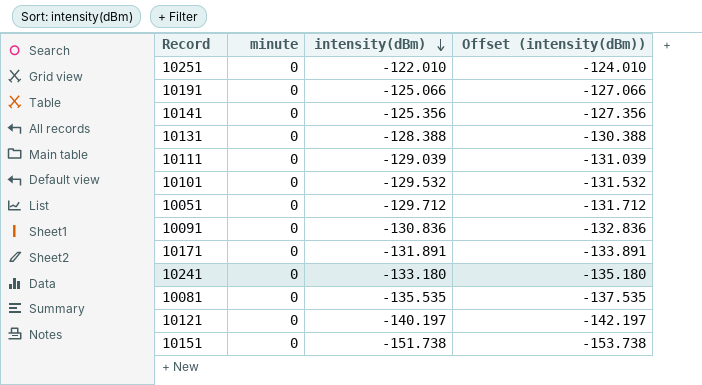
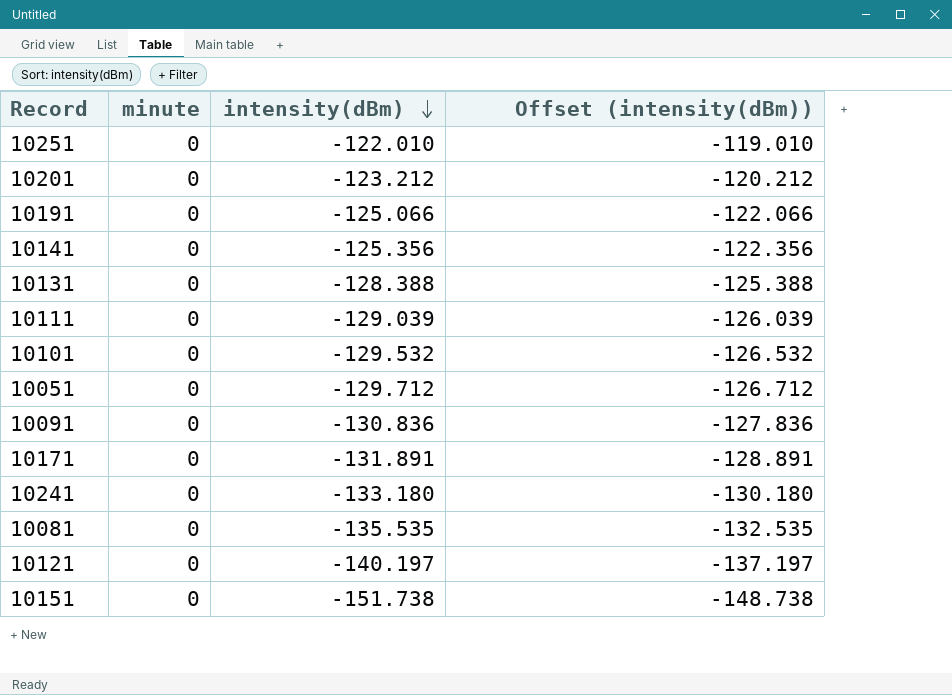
column Offset (intensity(dBm)) | formula: [intensity(dBm)] - 2 -> [intensity(dBm)] + 3
row 10201: none -> 0 | -123.212 | -120.212

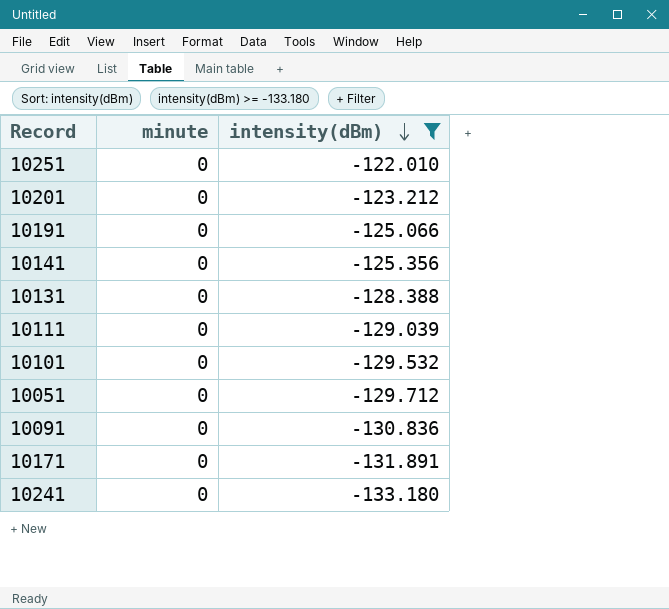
filter: none -> intensity(dBm) >= -133.180
column Offset (intensity(dBm)) | formula: [intensity(dBm)] + 3 -> none

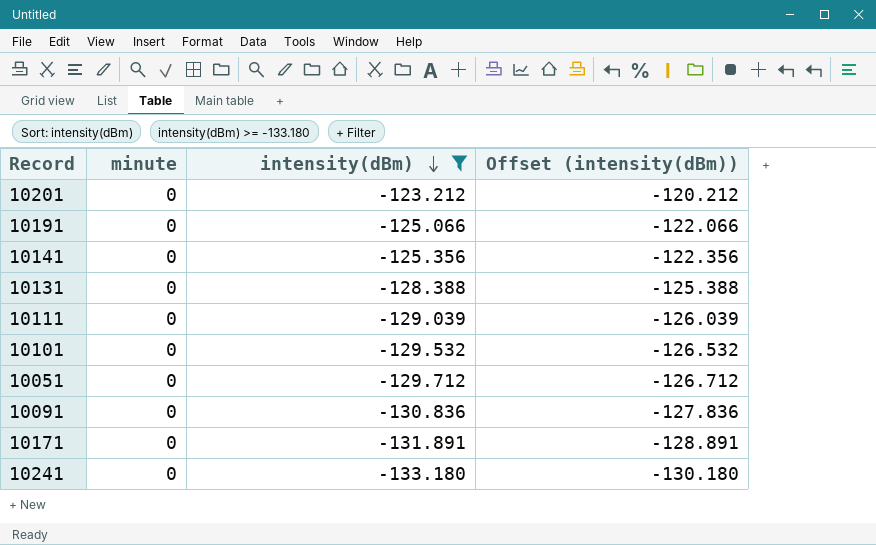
column Offset (intensity(dBm)) | formula: none -> [intensity(dBm)] + 3
row 10251: 0 | -122.010 -> none

